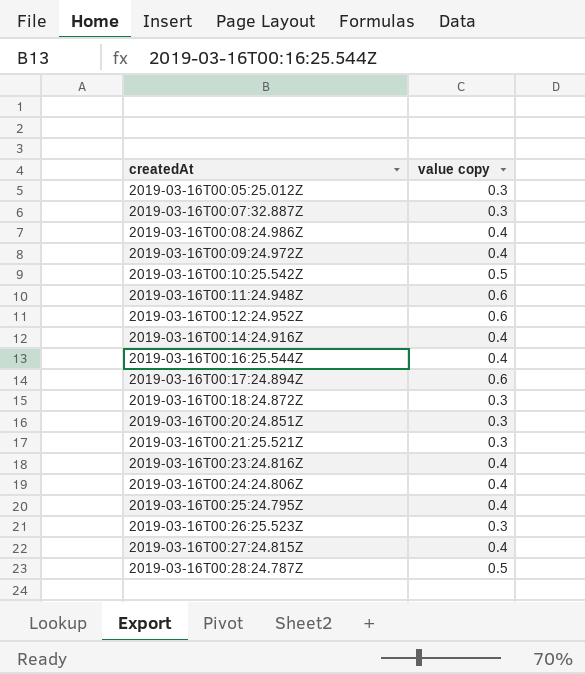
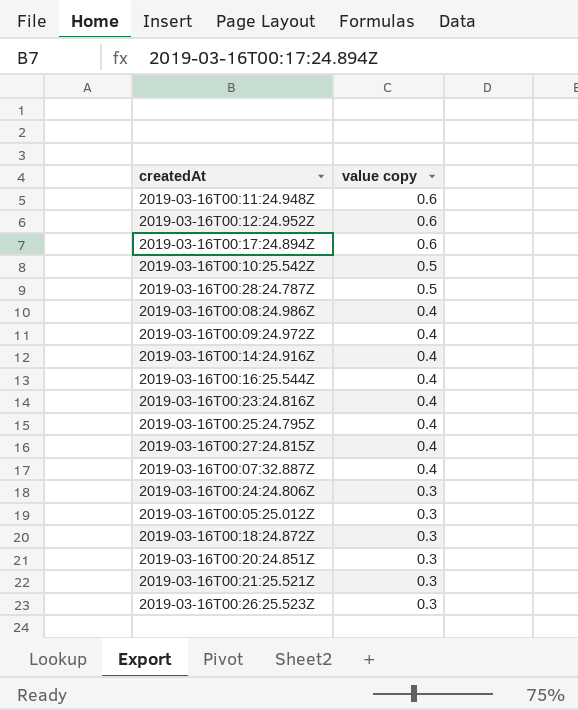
row order: createdAt ascending -> value copy descending
2019-03-16T00:07:32.887Z | value copy: 0.3 -> 0.4
2019-03-16T00:24:24.806Z | value copy: 0.4 -> 0.3

